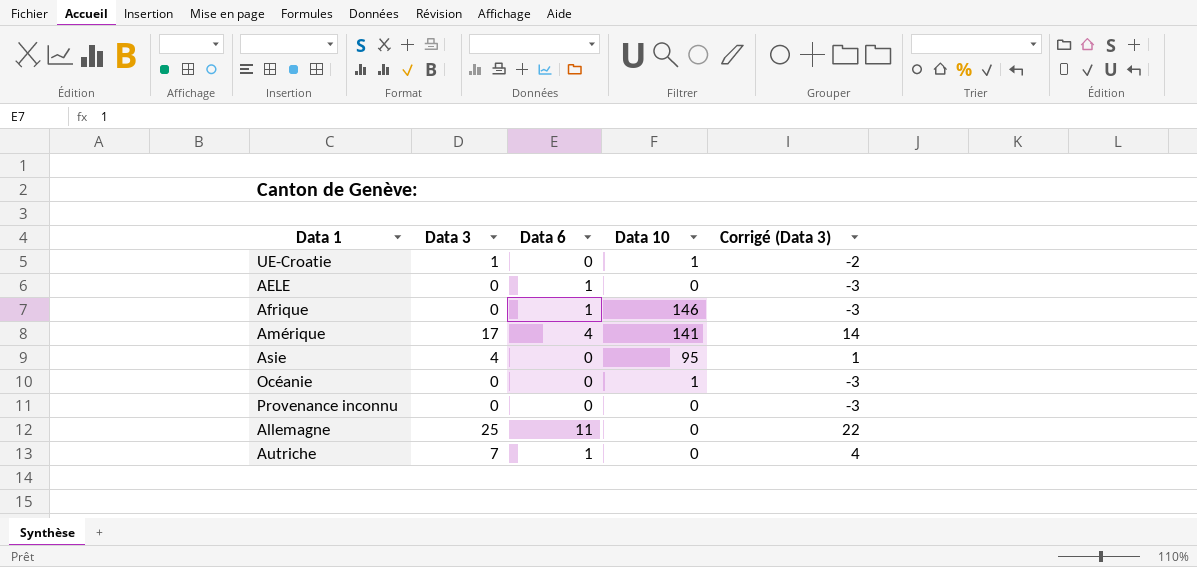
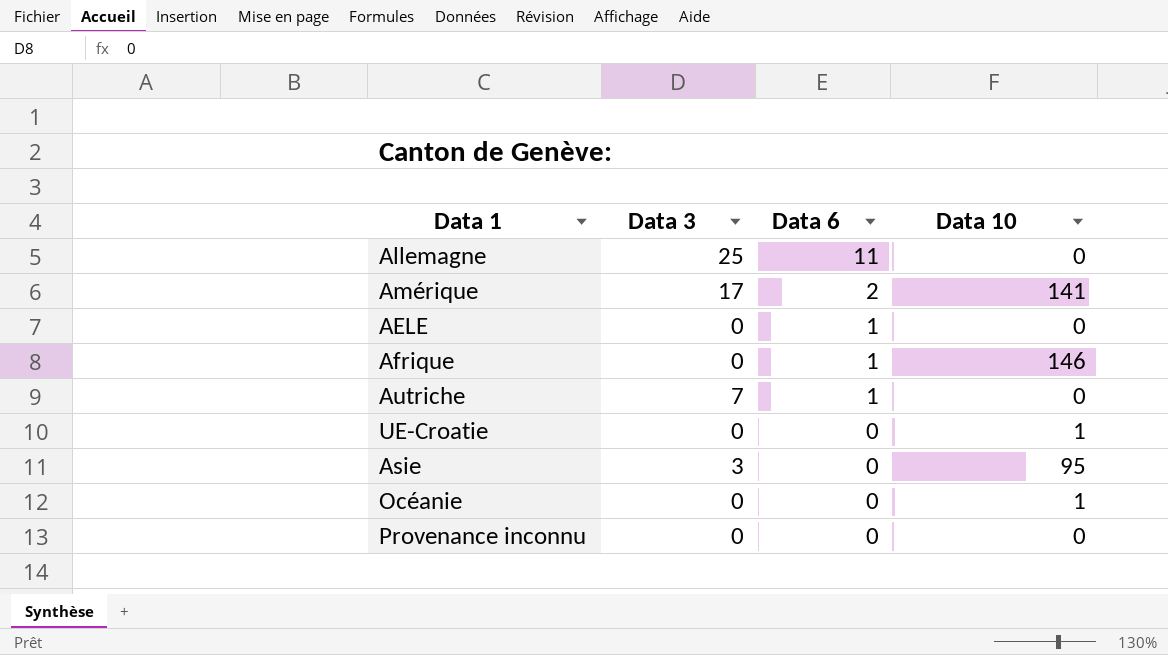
row order: none -> Data 6 descending
column Corrigé (Data 3) | formula: [Data 3] - 3 -> none
Amérique | Data 6: 4 -> 2
UE-Croatie | Data 3: 1 -> 0
Asie | Data 3: 4 -> 3

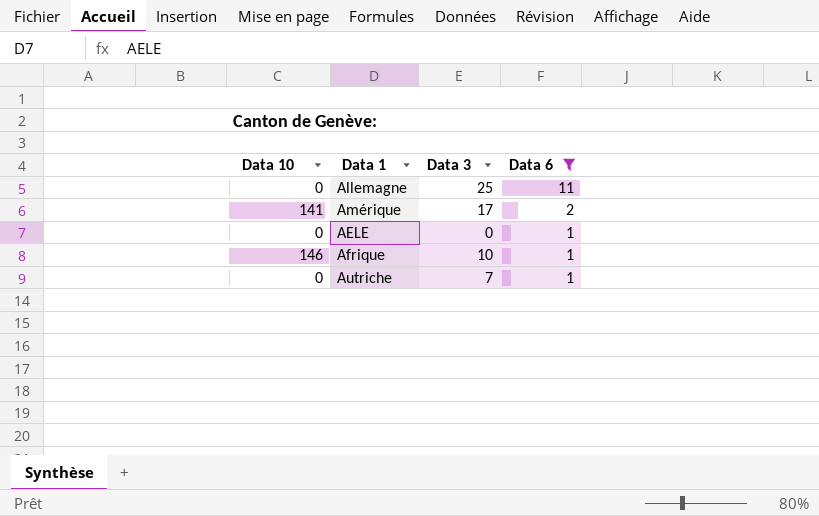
filter: none -> Data 6 != 0
column Data 10 | position: 4 -> 1
Afrique | Data 3: 0 -> 10

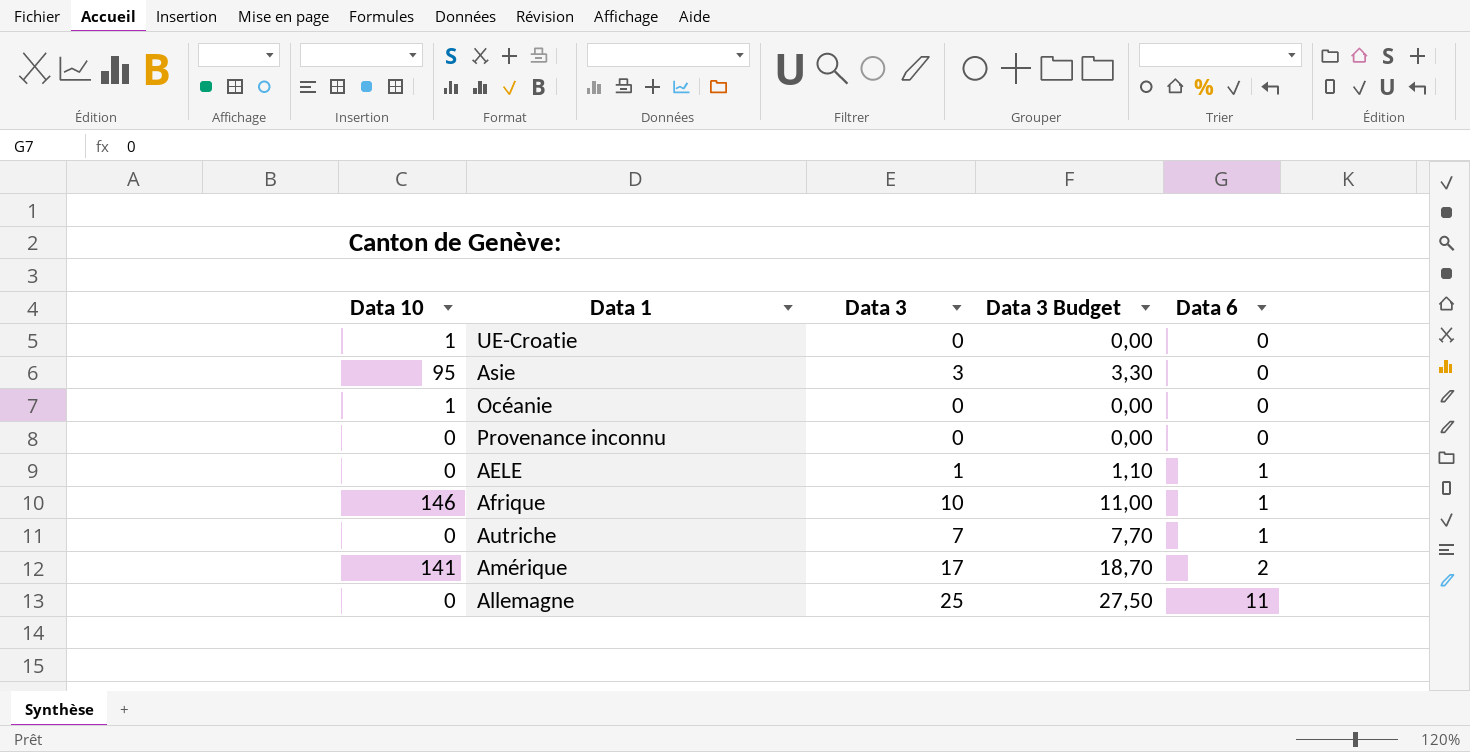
filter: Data 6 != 0 -> none
row order: Data 6 descending -> Data 6 ascending
column Data 3 Budget | formula: none -> [Data 3] * 1,1
AELE | Data 3: 0 -> 1

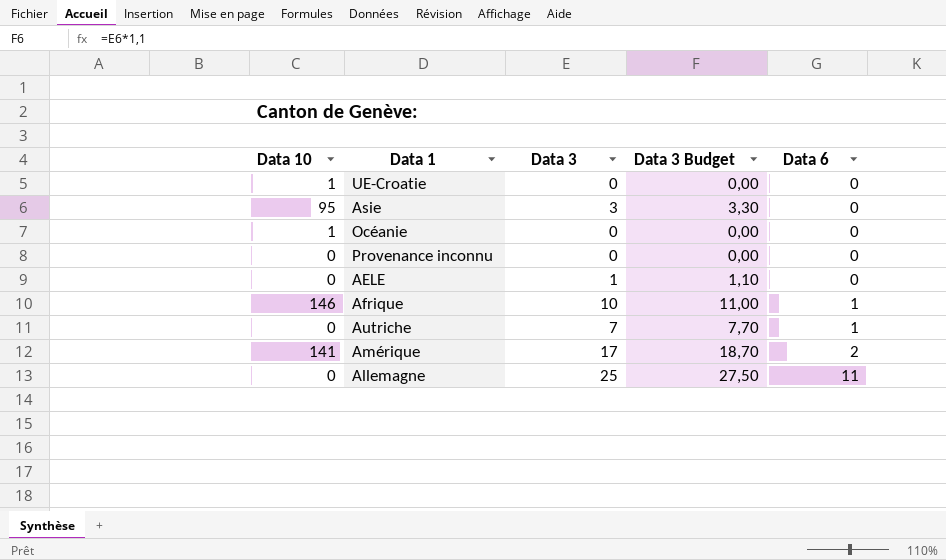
AELE | Data 6: 1 -> 0

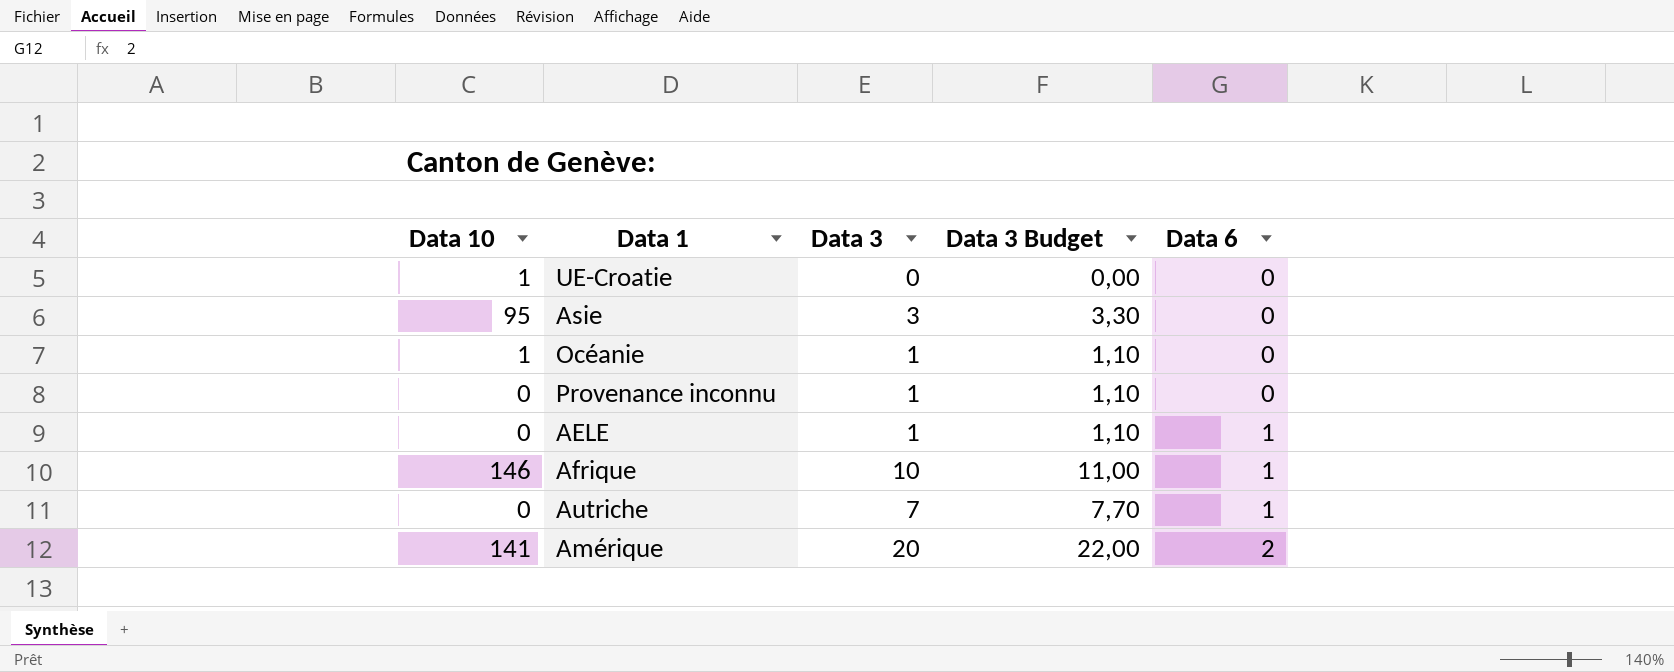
row Allemagne: 0 | 25 | 27,50 | 11 -> none
Océanie | Data 3: 0 -> 1
Océanie | Data 3 Budget: 0,00 -> 1,10
Provenance inconnu | Data 3: 0 -> 1
Provenance inconnu | Data 3 Budget: 0,00 -> 1,10
AELE | Data 6: 0 -> 1
Amérique | Data 3: 17 -> 20
Amérique | Data 3 Budget: 18,70 -> 22,00

